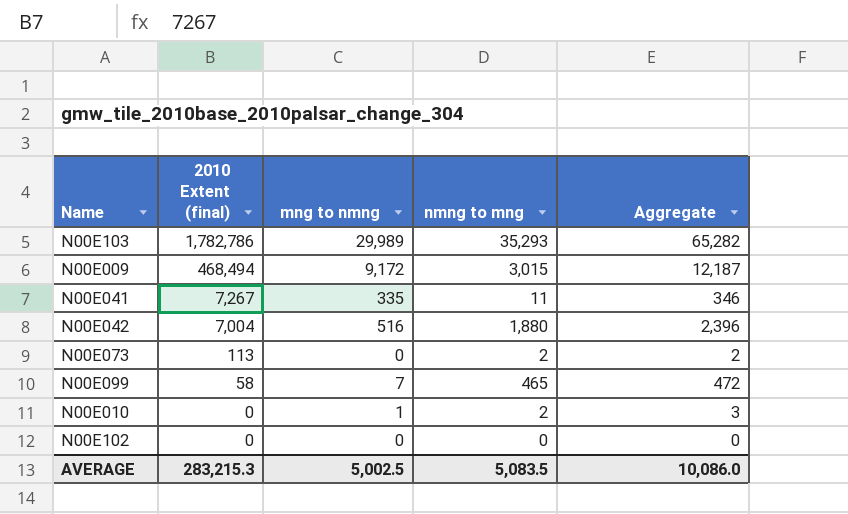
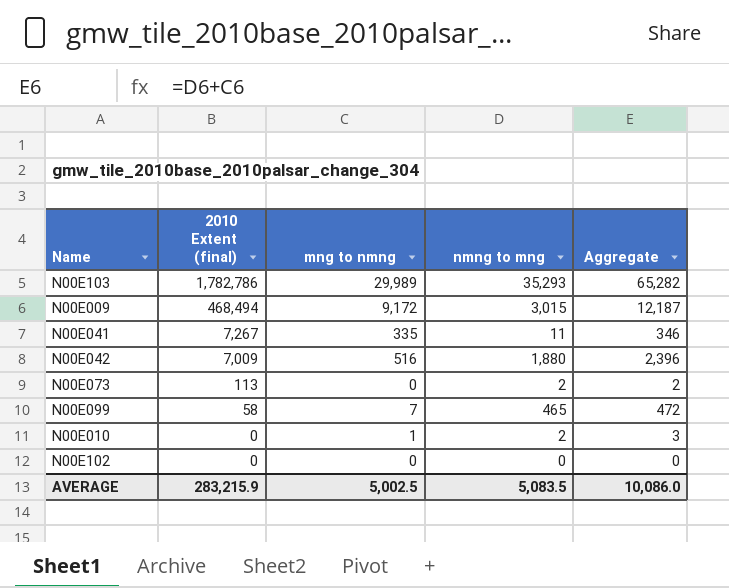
N00E042 | 2010 Extent (final): 7,004 -> 7,009
AVERAGE | 2010 Extent (final): 283,215.3 -> 283,215.9

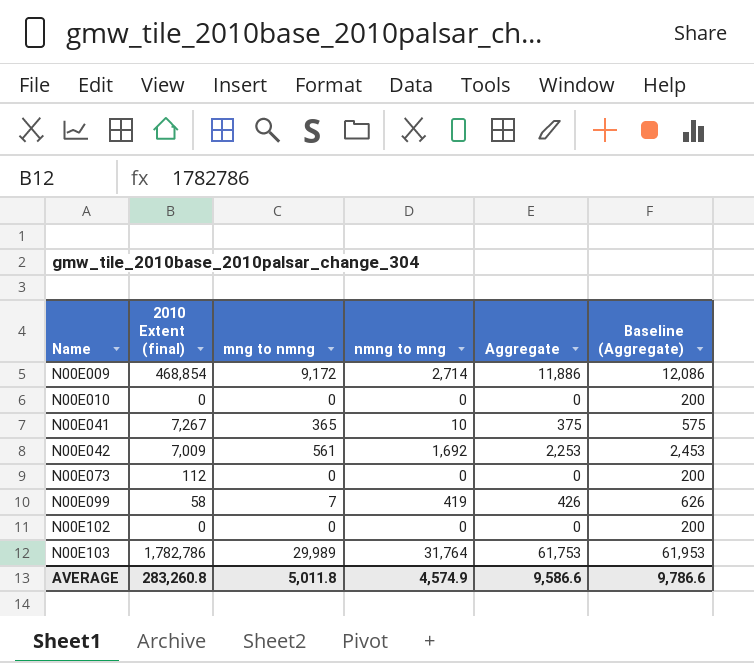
row order: 2010 Extent (final) descending -> Name ascending
column Baseline (Aggregate) | formula: none -> [Aggregate] + 200
N00E009 | 2010 Extent (final): 468,494 -> 468,854
N00E009 | nmng to mng: 3,015 -> 2,714
N00E009 | Aggregate: 12,187 -> 11,886
N00E010 | mng to nmng: 1 -> 0
N00E010 | nmng to mng: 2 -> 0
N00E010 | Aggregate: 3 -> 0
N00E041 | mng to nmng: 335 -> 365
N00E041 | nmng to mng: 11 -> 10
N00E041 | Aggregate: 346 -> 375
N00E042 | mng to nmng: 516 -> 561
N00E042 | nmng to mng: 1,880 -> 1,692
N00E042 | Aggregate: 2,396 -> 2,253
N00E073 | 2010 Extent (final): 113 -> 112
N00E073 | nmng to mng: 2 -> 0
N00E073 | Aggregate: 2 -> 0
N00E099 | nmng to mng: 465 -> 419
N00E099 | Aggregate: 472 -> 426
N00E103 | nmng to mng: 35,293 -> 31,764
N00E103 | Aggregate: 65,282 -> 61,753
AVERAGE | 2010 Extent (final): 283,215.9 -> 283,260.8
AVERAGE | mng to nmng: 5,002.5 -> 5,011.8
AVERAGE | nmng to mng: 5,083.5 -> 4,574.9
AVERAGE | Aggregate: 10,086.0 -> 9,586.6

